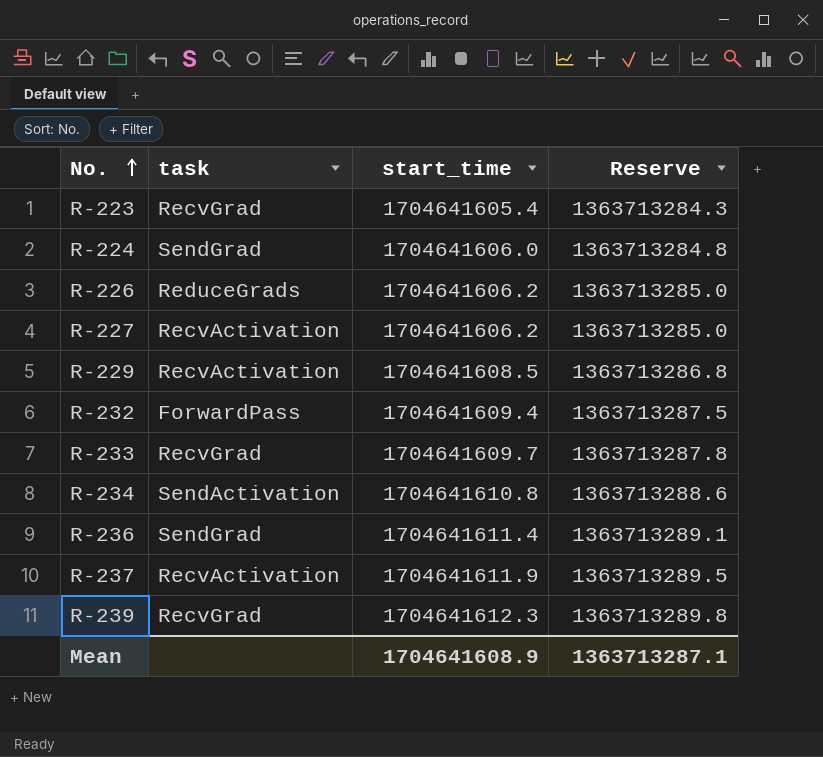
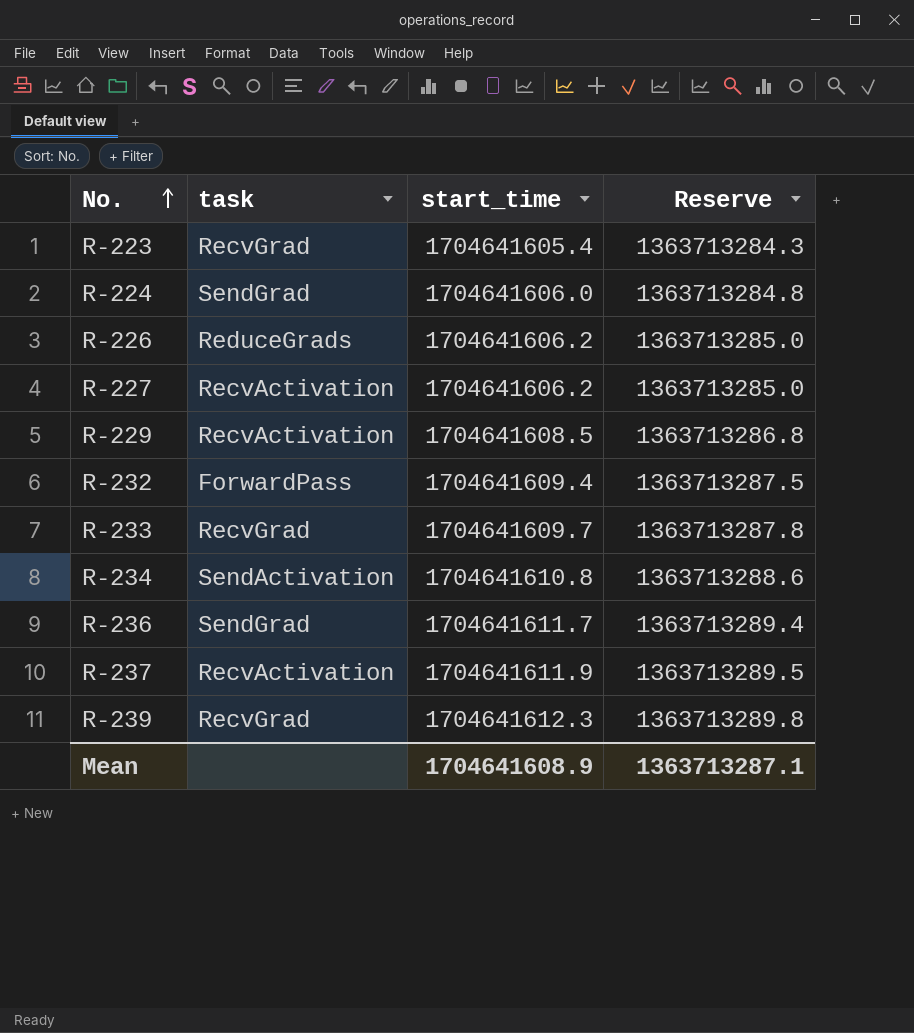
R-236 | start_time: 1704641611.4 -> 1704641611.7
R-236 | Reserve: 1363713289.1 -> 1363713289.4

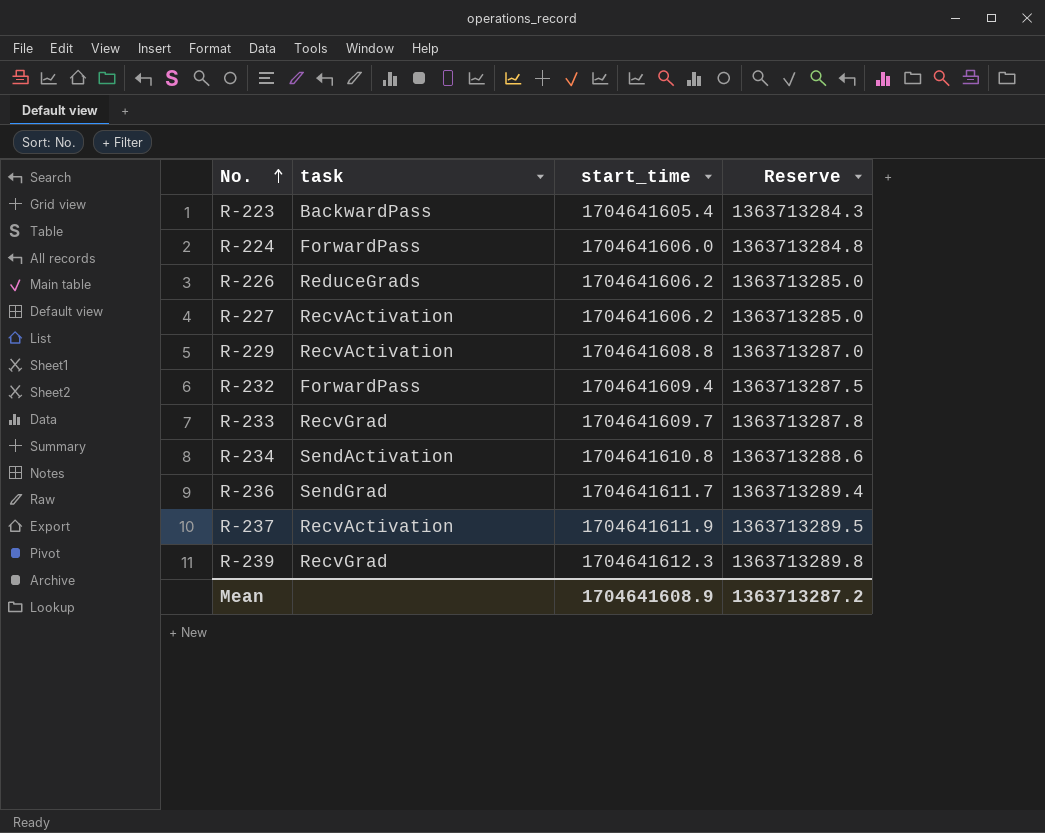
R-223 | task: RecvGrad -> BackwardPass
R-224 | task: SendGrad -> ForwardPass
R-229 | start_time: 1704641608.5 -> 1704641608.8
R-229 | Reserve: 1363713286.8 -> 1363713287.0
Mean | Reserve: 1363713287.1 -> 1363713287.2

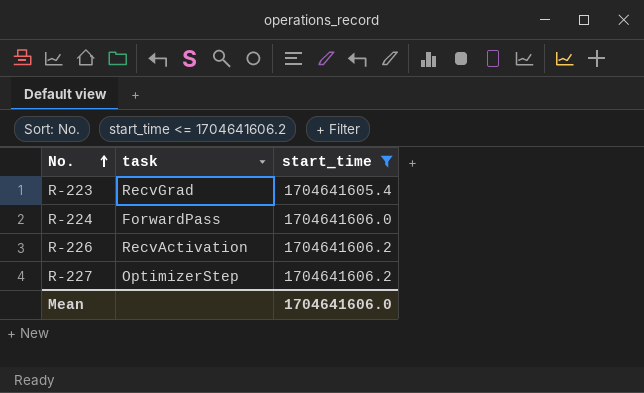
filter: none -> start_time <= 1704641606.2
column Reserve | formula: [start_time] * 0.8 -> none
R-223 | task: BackwardPass -> RecvGrad
R-226 | task: ReduceGrads -> RecvActivation
R-227 | task: RecvActivation -> OptimizerStep
Mean | start_time: 1704641608.9 -> 1704641606.0

